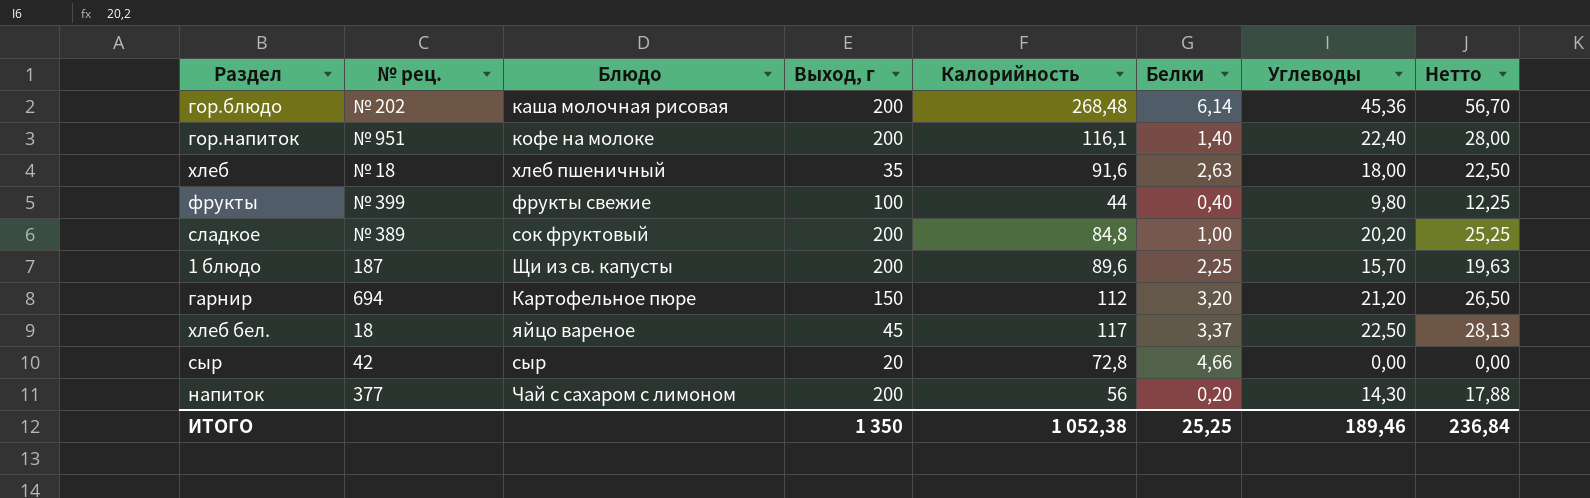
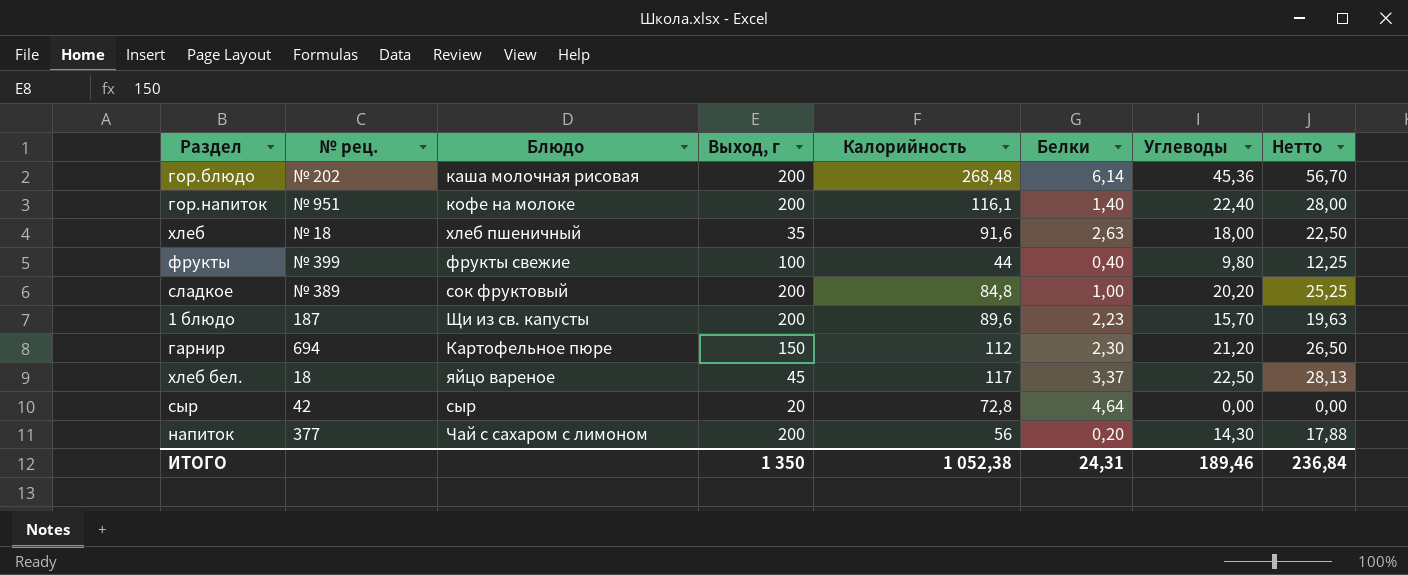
1 блюдо | Белки: 2,25 -> 2,23
гарнир | Белки: 3,20 -> 2,30
сыр | Белки: 4,66 -> 4,64
ИТОГО | Белки: 25,25 -> 24,31

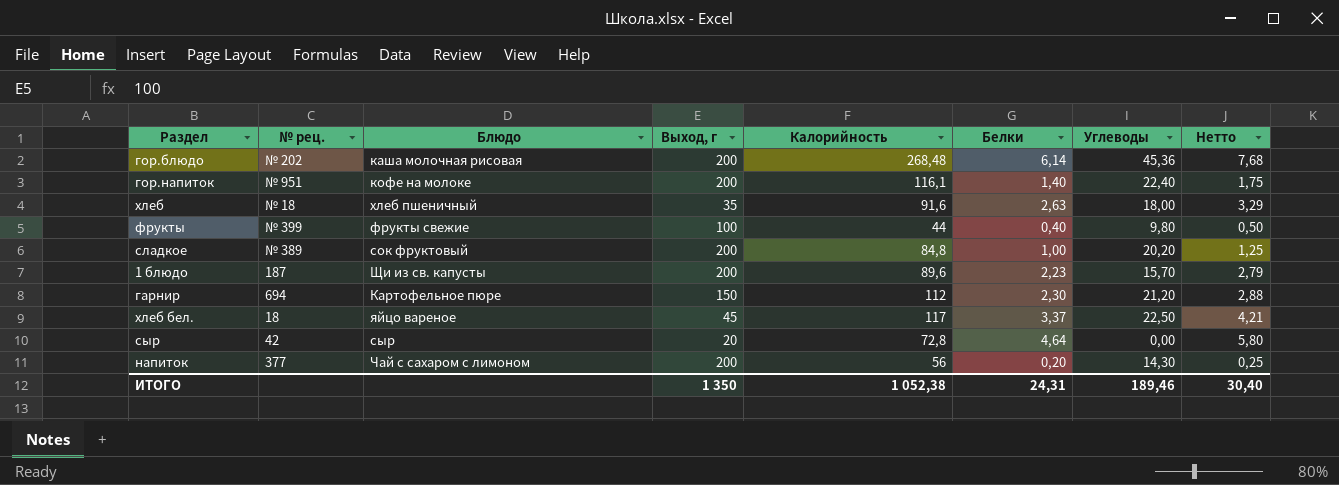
column Нетто | formula: [Углеводы] * 1,25 -> [Белки] * 1,25
ИТОГО | Нетто: 236,84 -> 30,40

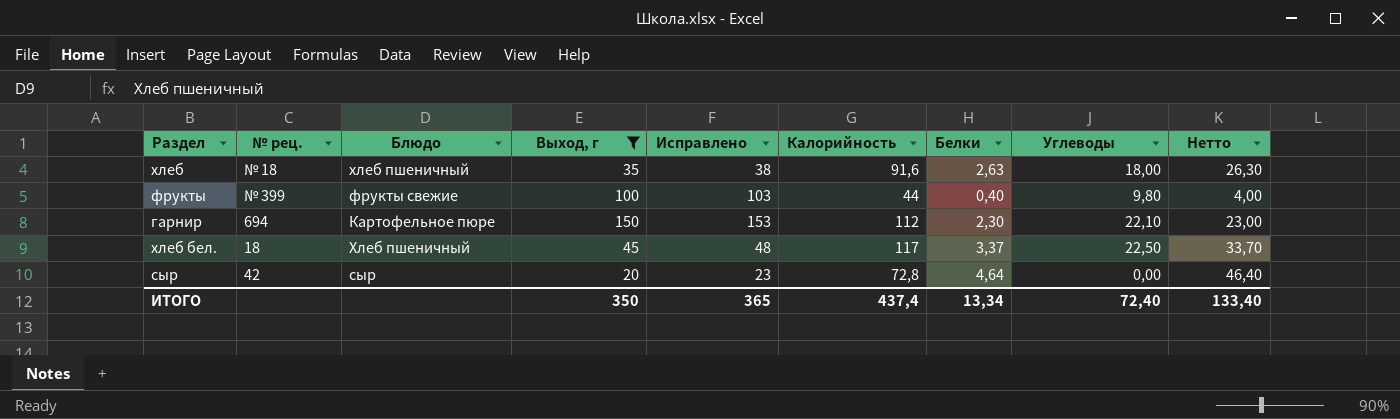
filter: none -> Выход, г != 200
column Исправлено | formula: none -> [Выход, г] + 3
column Нетто | formula: [Белки] * 1,25 -> [Белки] * 10
гарнир | Углеводы: 21,20 -> 22,10
хлеб бел. | Блюдо: яйцо вареное -> Хлеб пшеничный
ИТОГО | Выход, г: 1 350 -> 350
ИТОГО | Калорийность: 1 052,38 -> 437,4
ИТОГО | Белки: 24,31 -> 13,34
ИТОГО | Углеводы: 189,46 -> 72,40
ИТОГО | Нетто: 30,40 -> 133,40

